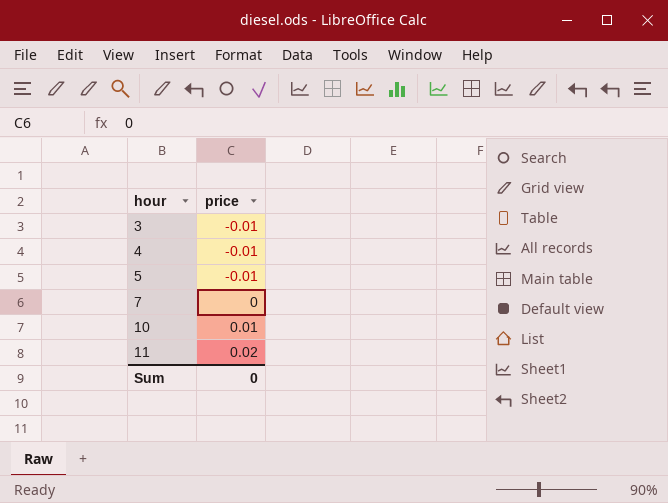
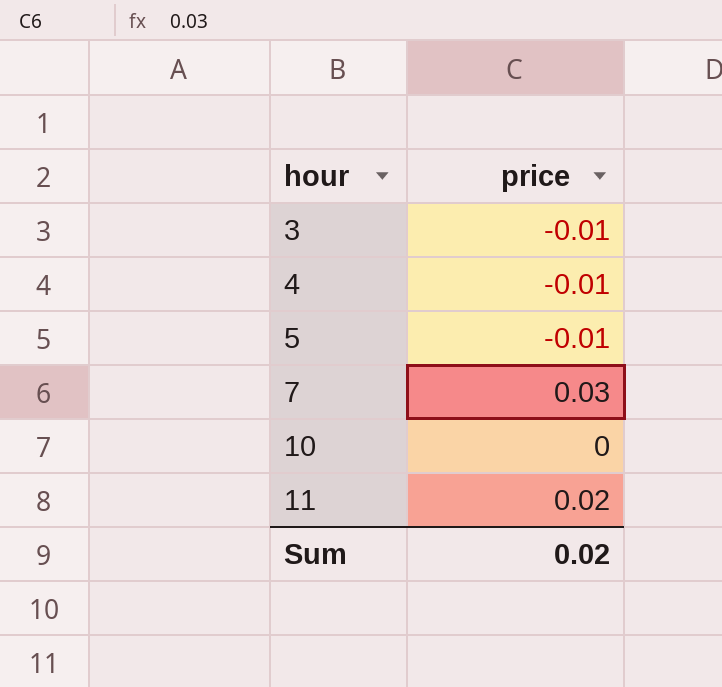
7 | price: 0 -> 0.03
10 | price: 0.01 -> 0
Sum | price: 0 -> 0.02

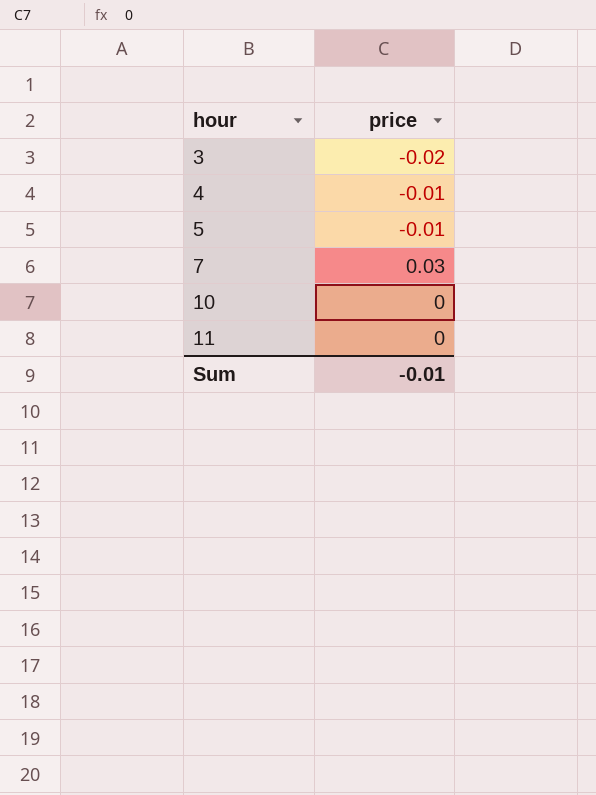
3 | price: -0.01 -> -0.02
11 | price: 0.02 -> 0
Sum | price: 0.02 -> -0.01

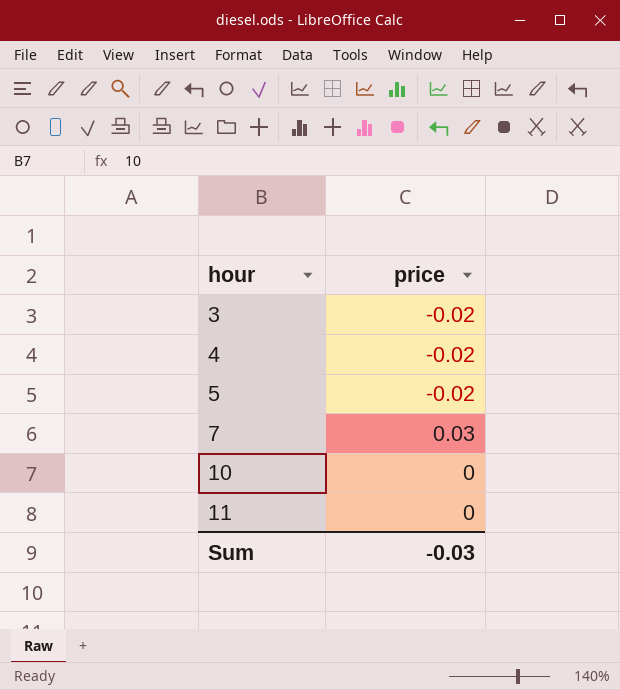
4 | price: -0.01 -> -0.02
5 | price: -0.01 -> -0.02
Sum | price: -0.01 -> -0.03

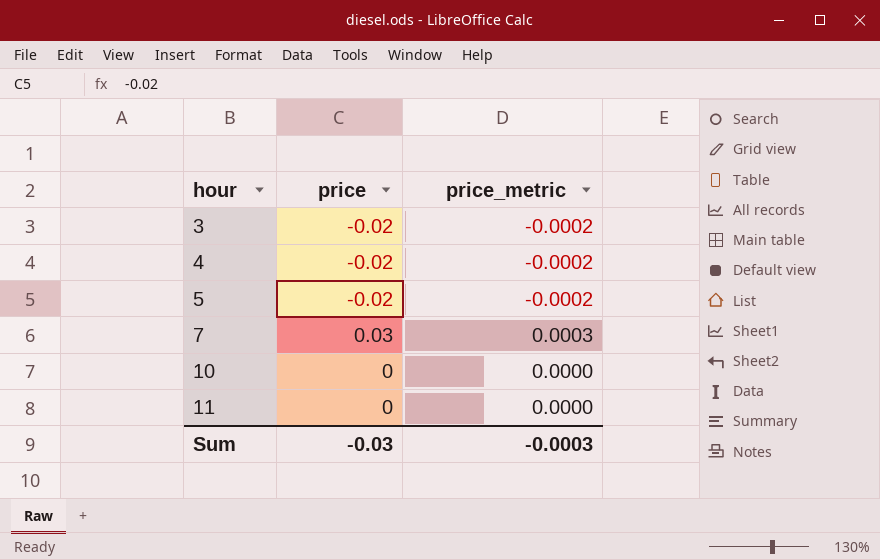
column price_metric | formula: none -> [price] * 0.01

